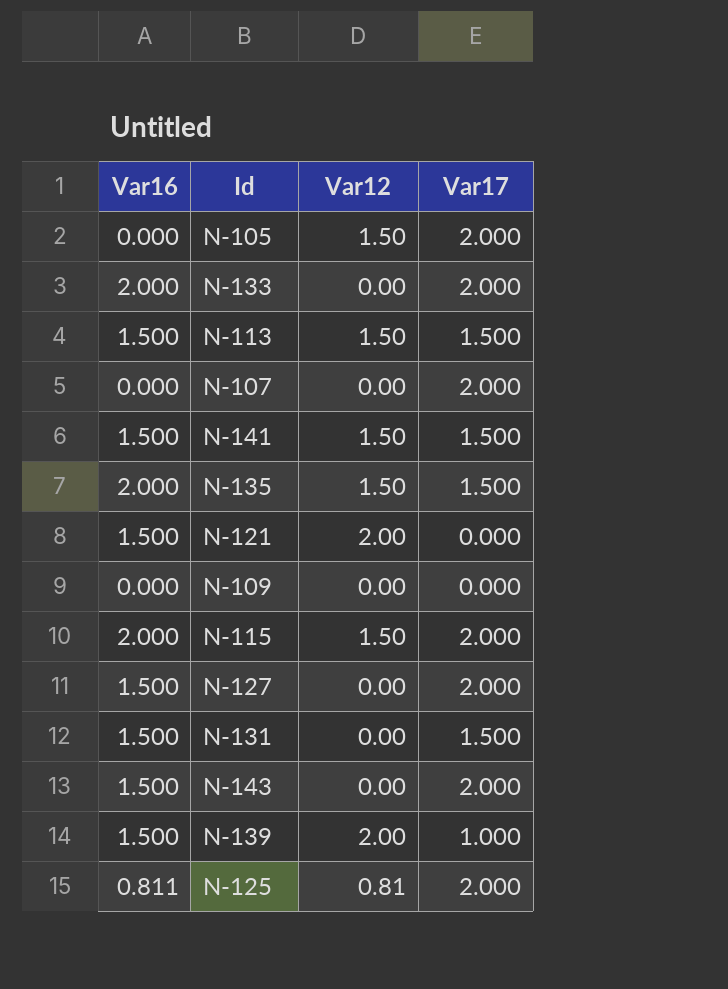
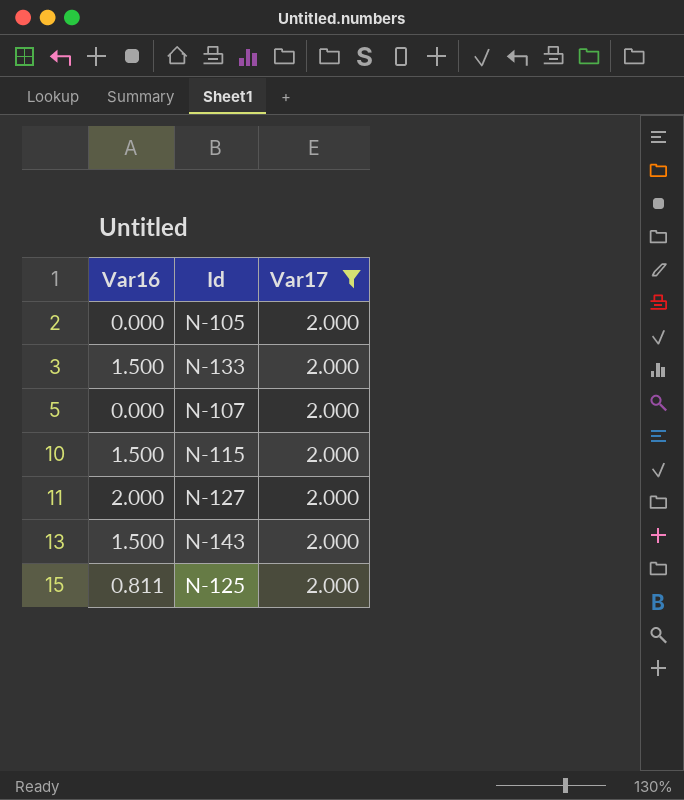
filter: none -> Var17 = 2.000
column Var12 | position: 3 -> none
N-133 | Var16: 2.000 -> 1.500
N-115 | Var16: 2.000 -> 1.500
N-127 | Var16: 1.500 -> 2.000

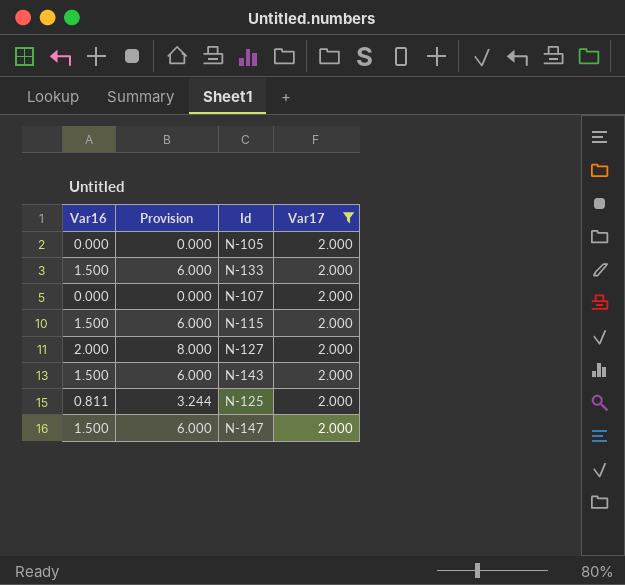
column Provision | formula: none -> [Var16] * 4
row N-147: none -> 1.500 | 6.000 | 2.000

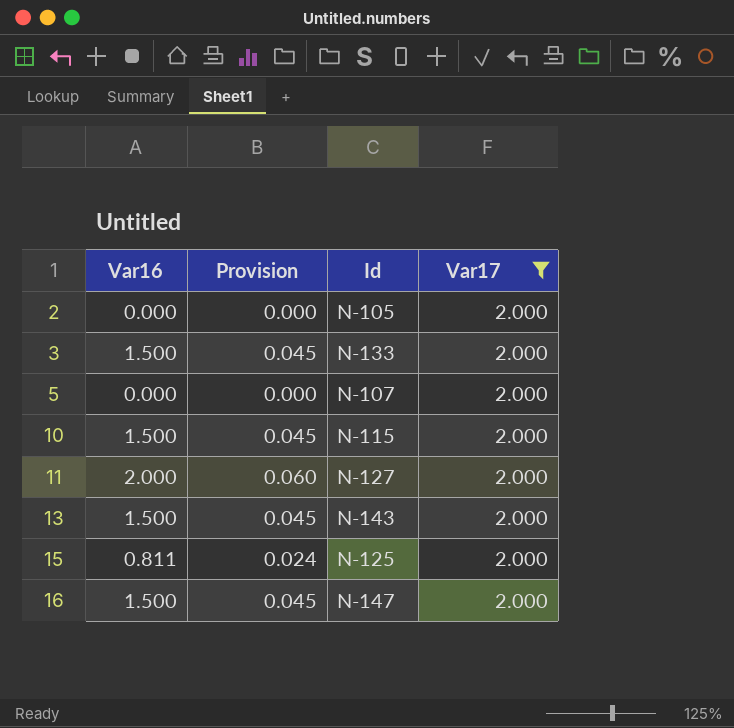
column Provision | formula: [Var16] * 4 -> [Var16] * 0.03

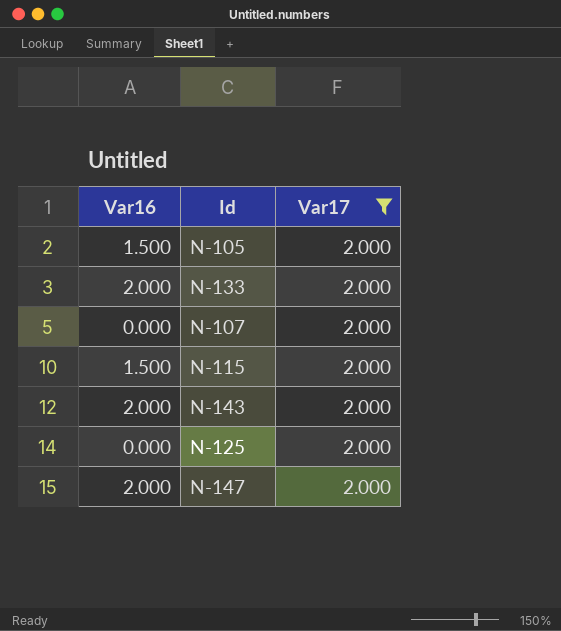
column Provision | formula: [Var16] * 0.03 -> none
row N-127: 2.000 | 0.060 | 2.000 -> none
N-105 | Var16: 0.000 -> 1.500
N-133 | Var16: 1.500 -> 2.000
N-143 | Var16: 1.500 -> 2.000
N-125 | Var16: 0.811 -> 0.000
N-147 | Var16: 1.500 -> 2.000

